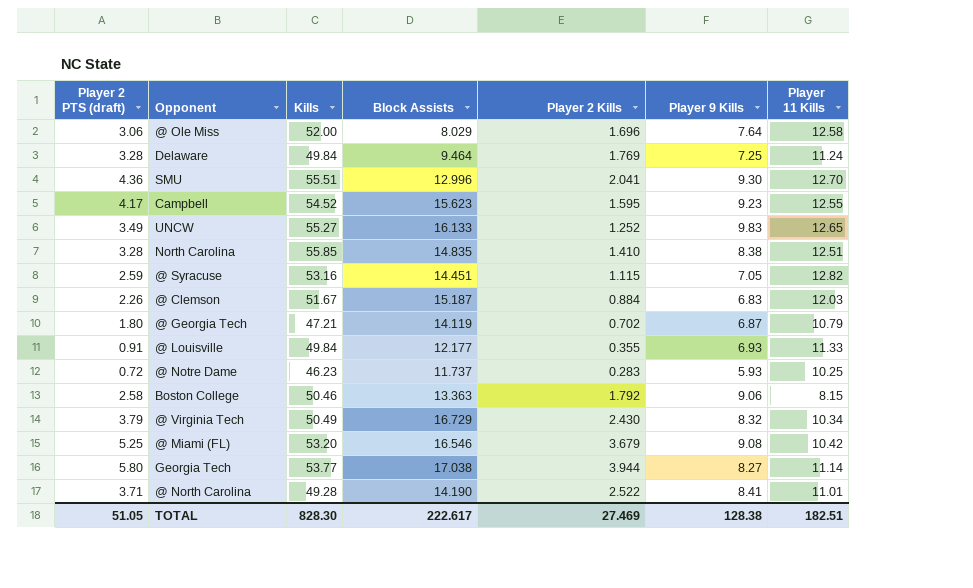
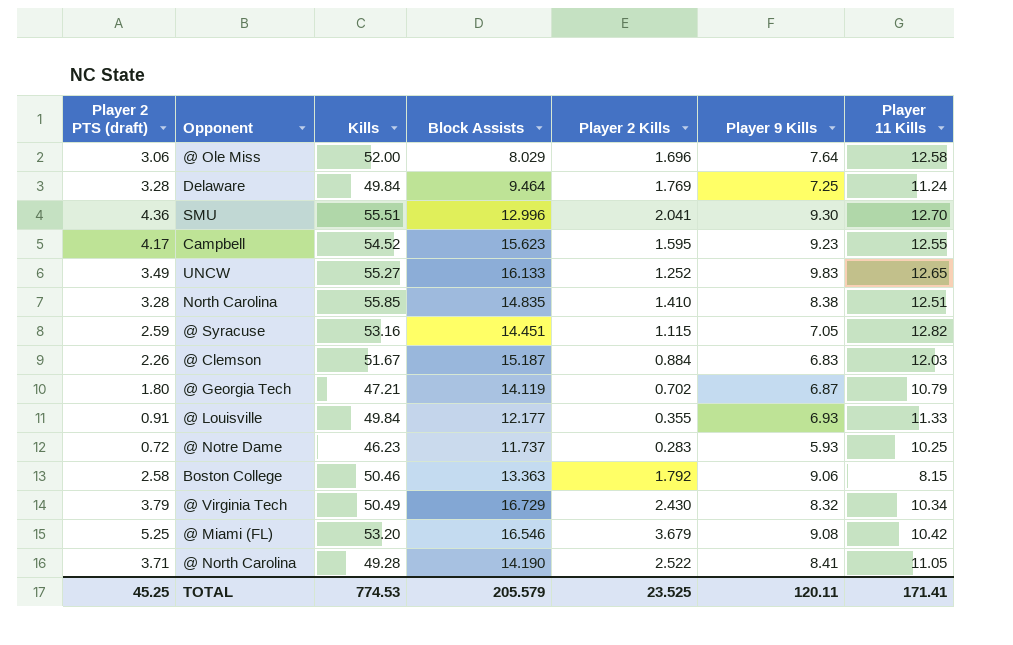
row Georgia Tech: 5.80 | 53.77 | 17.038 | 3.944 | 8.27 | 11.14 -> none
@ North Carolina | Player 11 Kills: 11.01 -> 11.05
TOTAL | Player 2 PTS (draft): 51.05 -> 45.25
TOTAL | Kills: 828.30 -> 774.53
TOTAL | Block Assists: 222.617 -> 205.579
TOTAL | Player 2 Kills: 27.469 -> 23.525
TOTAL | Player 9 Kills: 128.38 -> 120.11
TOTAL | Player 11 Kills: 182.51 -> 171.41

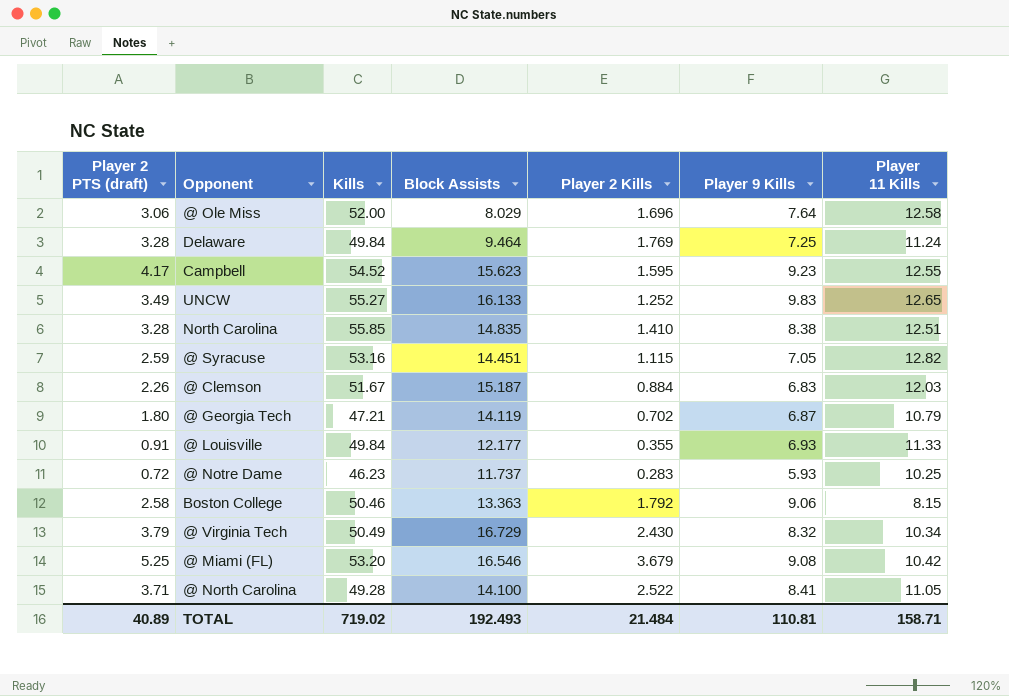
row SMU: 4.36 | 55.51 | 12.996 | 2.041 | 9.30 | 12.70 -> none
@ North Carolina | Block Assists: 14.190 -> 14.100
TOTAL | Player 2 PTS (draft): 45.25 -> 40.89
TOTAL | Kills: 774.53 -> 719.02
TOTAL | Block Assists: 205.579 -> 192.493
TOTAL | Player 2 Kills: 23.525 -> 21.484
TOTAL | Player 9 Kills: 120.11 -> 110.81
TOTAL | Player 11 Kills: 171.41 -> 158.71

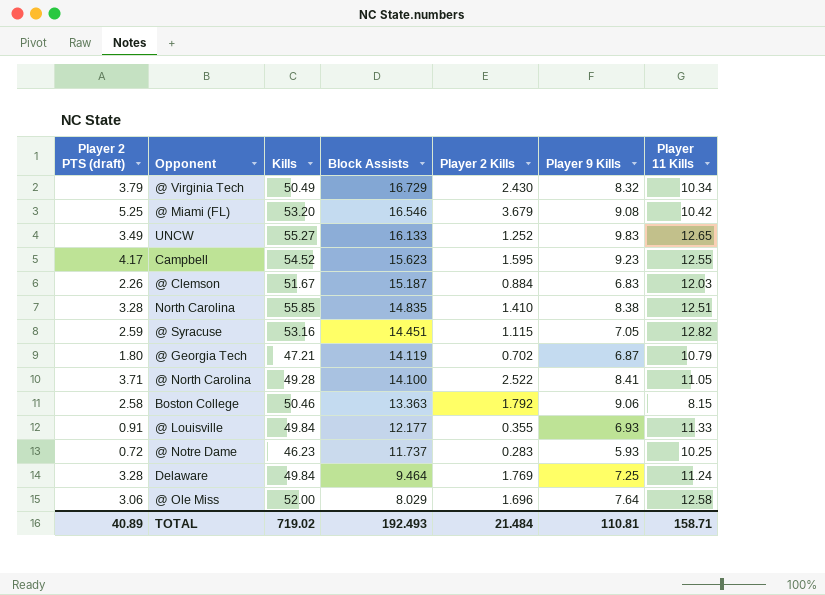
row order: none -> Block Assists descending

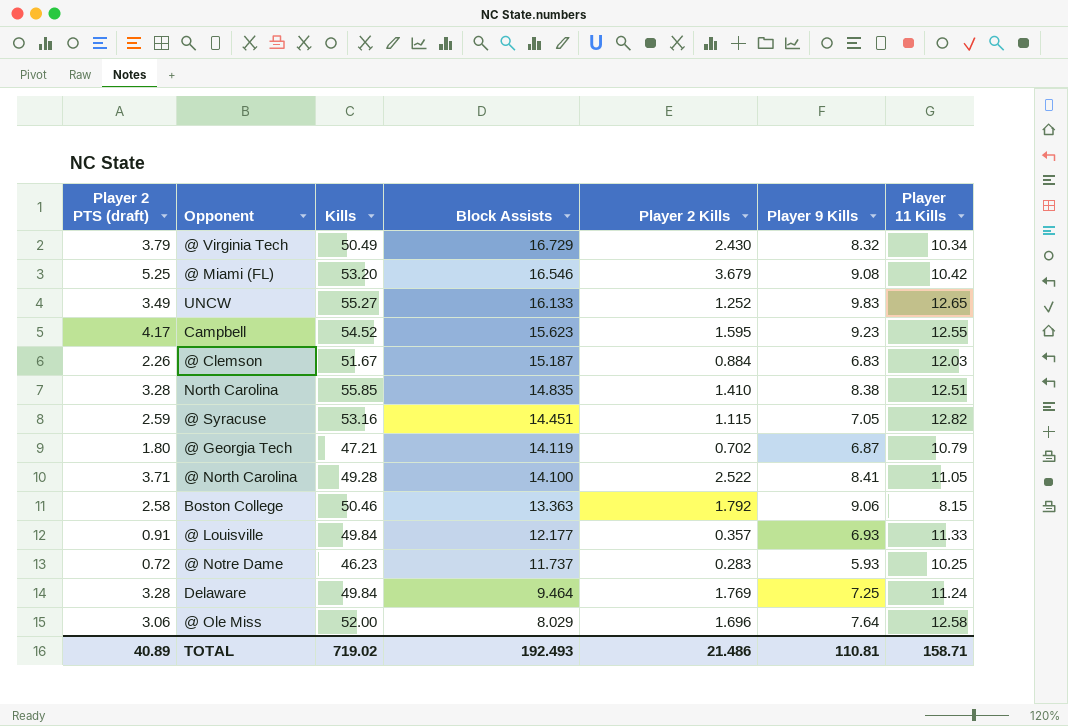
@ Louisville | Player 2 Kills: 0.355 -> 0.357
TOTAL | Player 2 Kills: 21.484 -> 21.486

